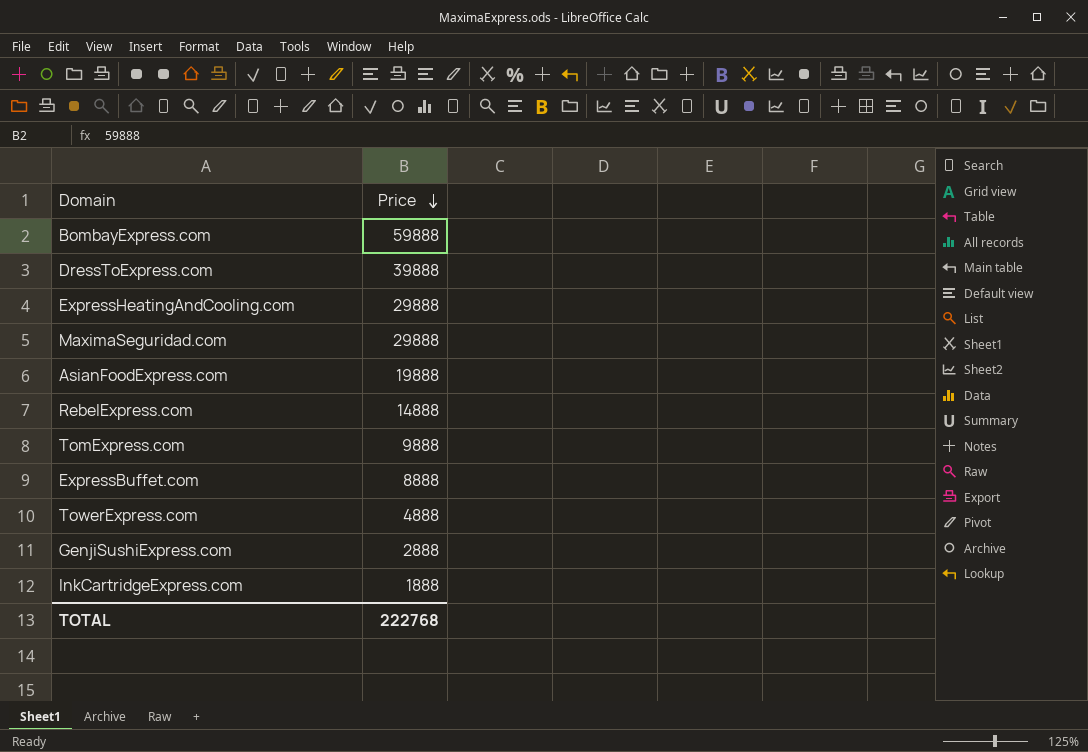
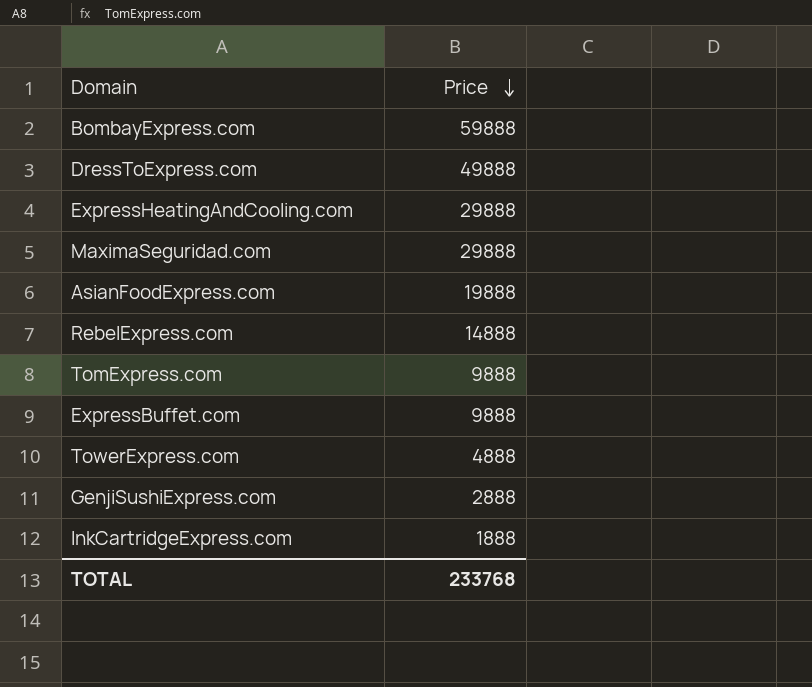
DressToExpress.com | Price: 39888 -> 49888
ExpressBuffet.com | Price: 8888 -> 9888
TOTAL | Price: 222768 -> 233768

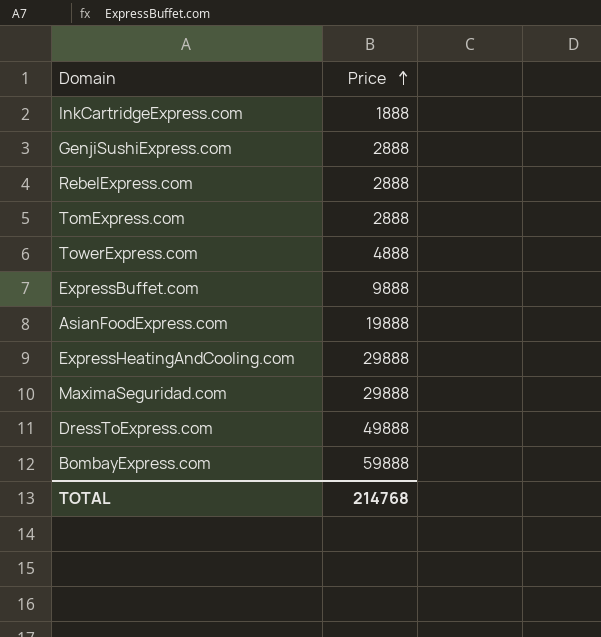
row order: Price descending -> Price ascending
RebelExpress.com | Price: 14888 -> 2888
TomExpress.com | Price: 9888 -> 2888
TOTAL | Price: 233768 -> 214768

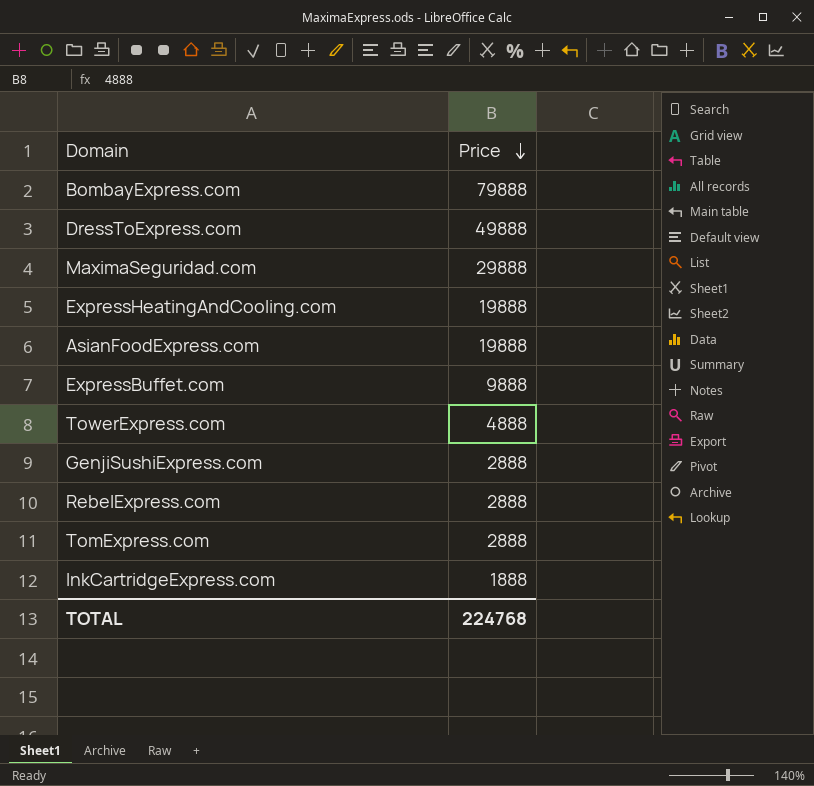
row order: Price ascending -> Price descending
BombayExpress.com | Price: 59888 -> 79888
ExpressHeatingAndCooling.com | Price: 29888 -> 19888
TOTAL | Price: 214768 -> 224768

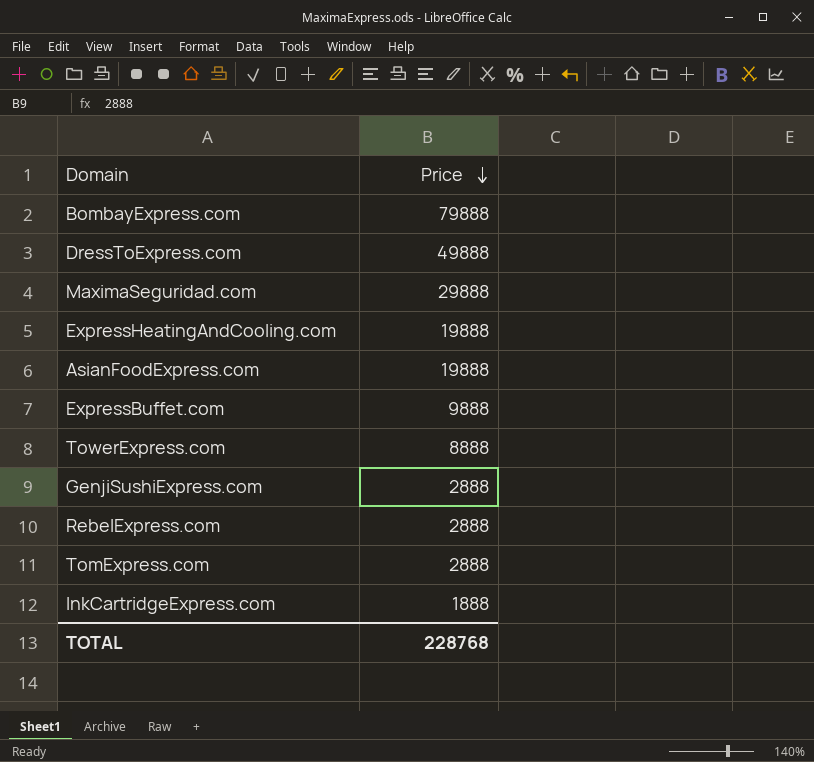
TowerExpress.com | Price: 4888 -> 8888
TOTAL | Price: 224768 -> 228768

